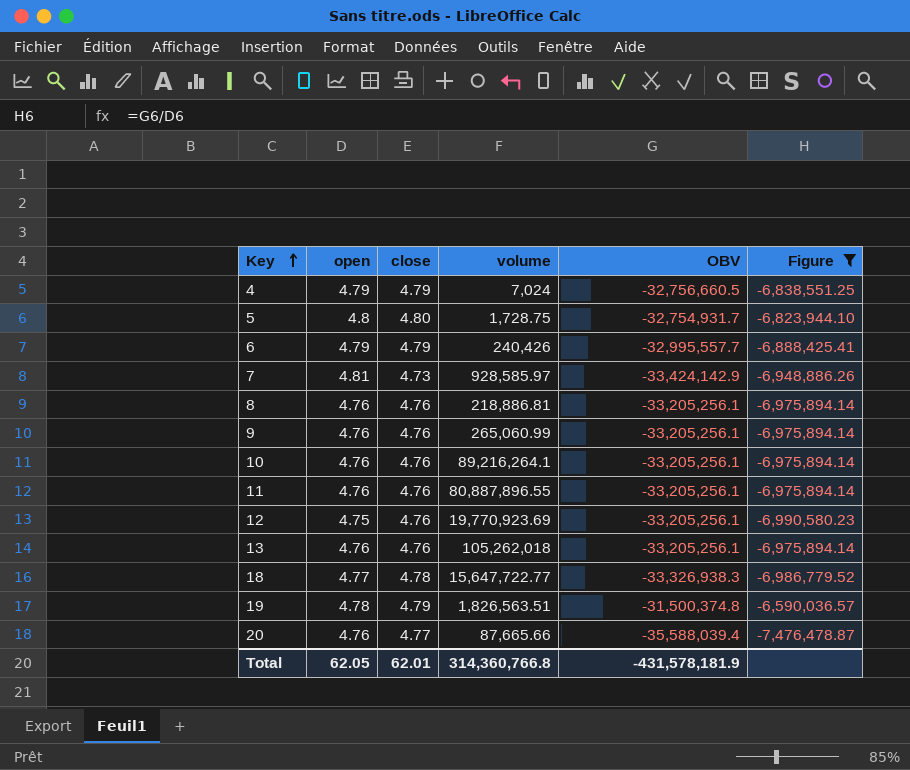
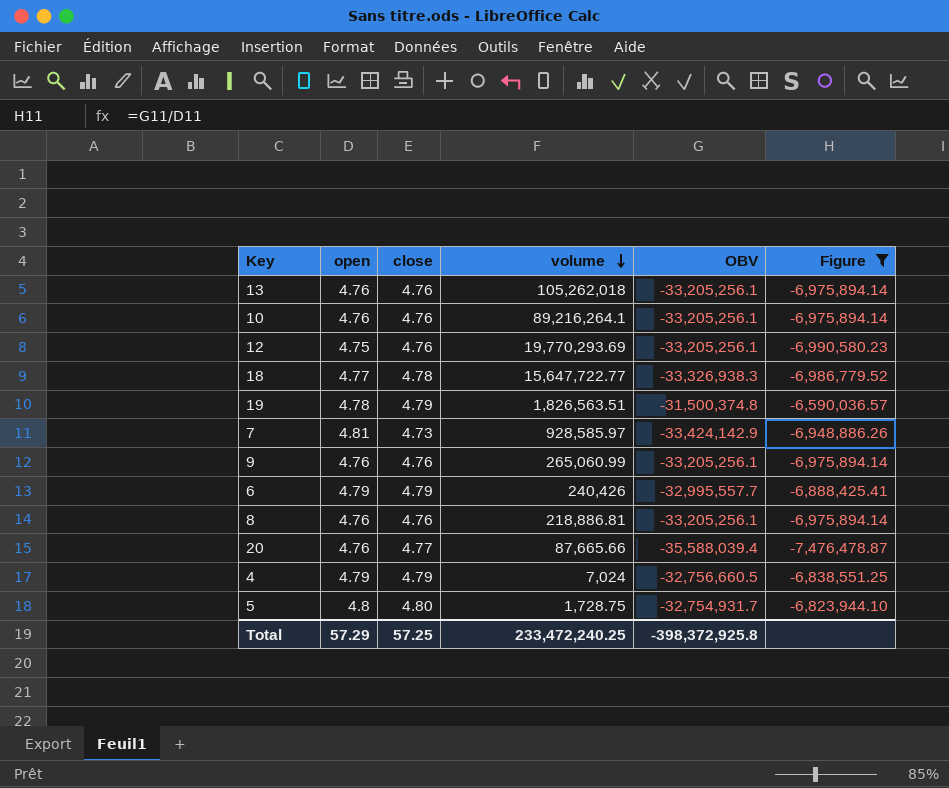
row order: Key ascending -> volume descending
row 11: 4.76 | 4.76 | 80,887,896.55 | -33,205,256.1 | -6,975,894.14 -> none
12 | volume: 19,770,923.69 -> 19,770,293.69
Total | open: 62.05 -> 57.29
Total | close: 62.01 -> 57.25
Total | volume: 314,360,766.8 -> 233,472,240.25
Total | OBV: -431,578,181.9 -> -398,372,925.8

